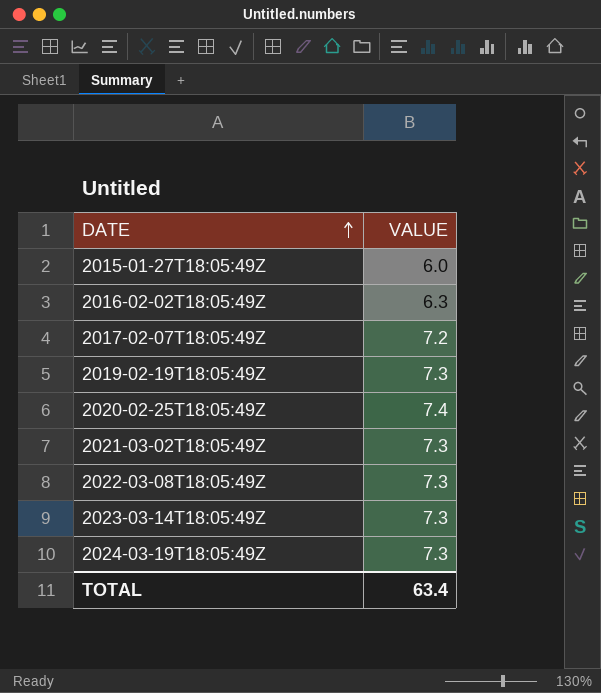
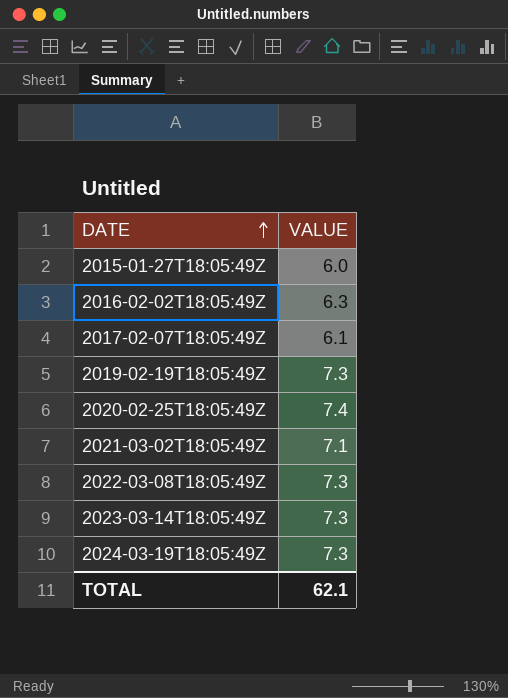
2017-02-07T18:05:49Z | VALUE: 7.2 -> 6.1
2021-03-02T18:05:49Z | VALUE: 7.3 -> 7.1
TOTAL | VALUE: 63.4 -> 62.1

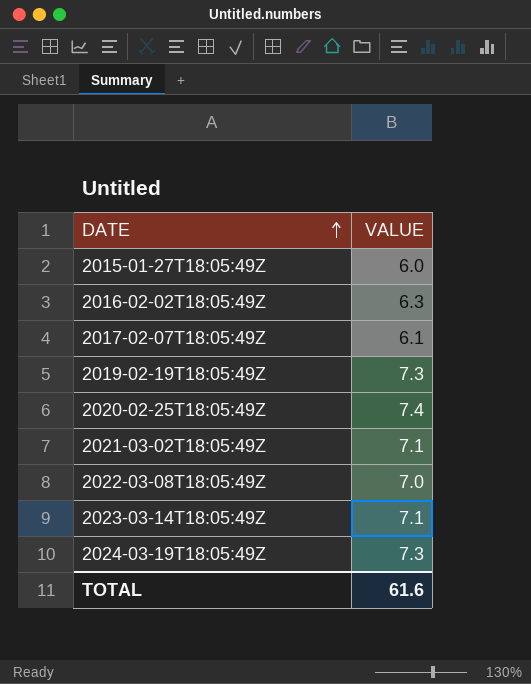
2022-03-08T18:05:49Z | VALUE: 7.3 -> 7.0
2023-03-14T18:05:49Z | VALUE: 7.3 -> 7.1
TOTAL | VALUE: 62.1 -> 61.6

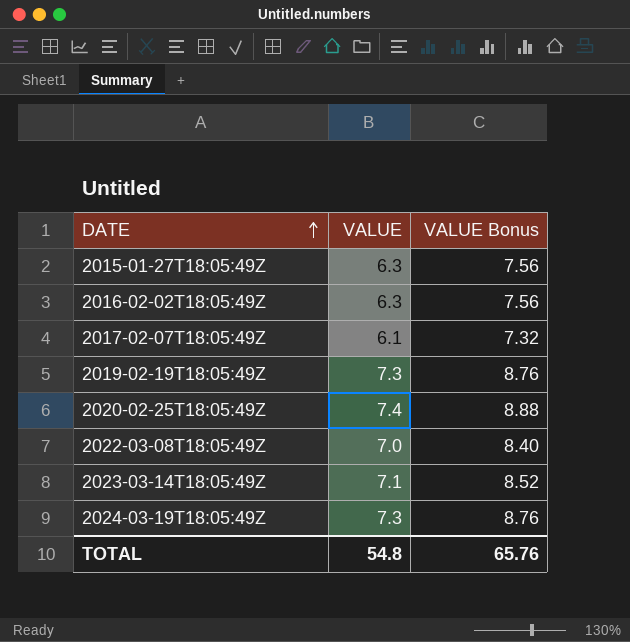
column VALUE Bonus | formula: none -> [VALUE] * 1.2
row 2021-03-02T18:05:49Z: 7.1 -> none
2015-01-27T18:05:49Z | VALUE: 6.0 -> 6.3
TOTAL | VALUE: 61.6 -> 54.8

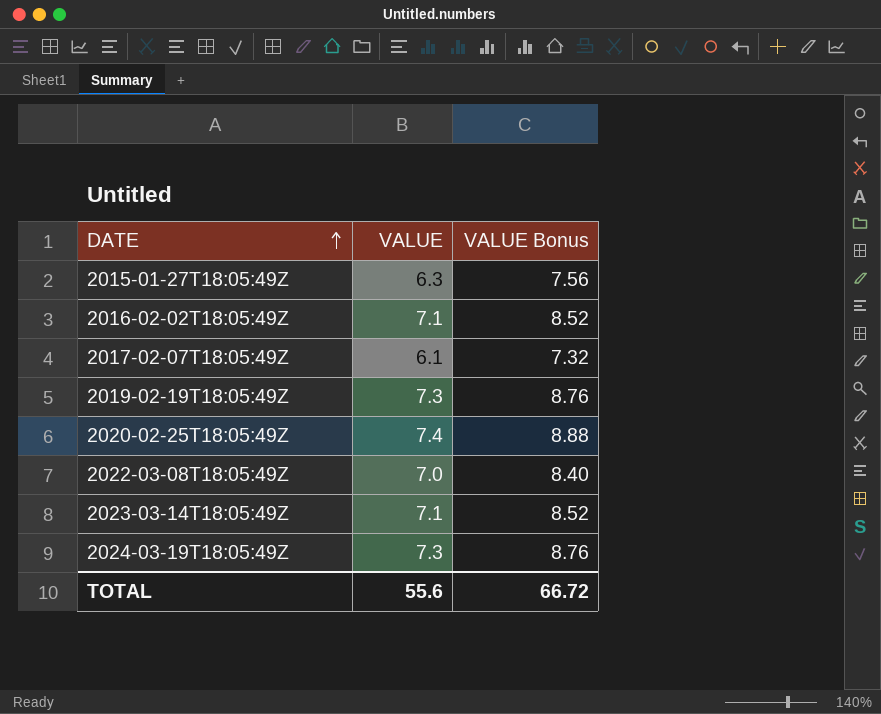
2016-02-02T18:05:49Z | VALUE: 6.3 -> 7.1
2016-02-02T18:05:49Z | VALUE Bonus: 7.56 -> 8.52
TOTAL | VALUE: 54.8 -> 55.6
TOTAL | VALUE Bonus: 65.76 -> 66.72

